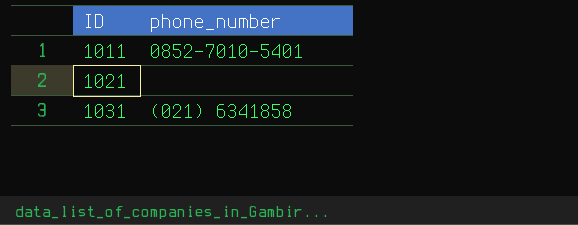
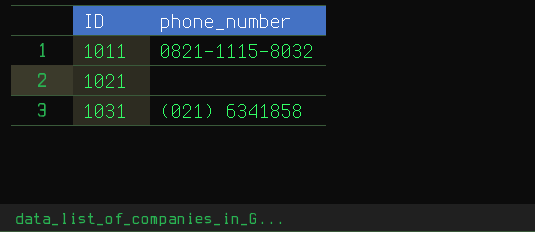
1011 | phone_number: 0852-7010-5401 -> 0821-1115-8032

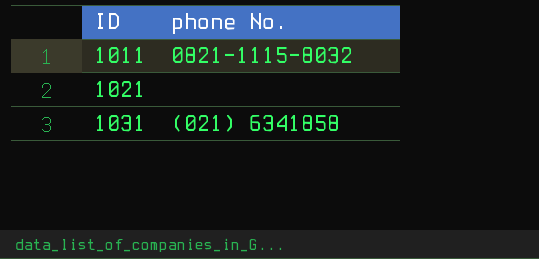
column name: phone_number -> phone No.

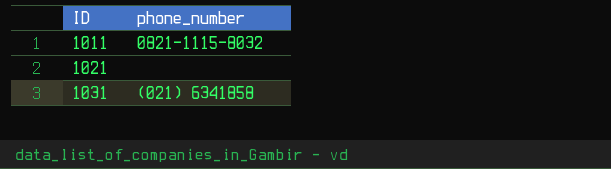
column name: phone No. -> phone_number

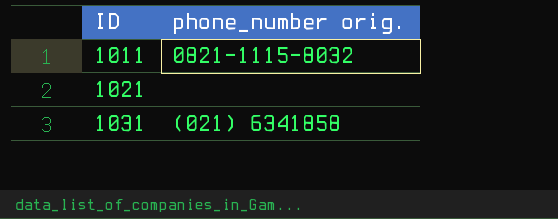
column name: phone_number -> phone_number orig.

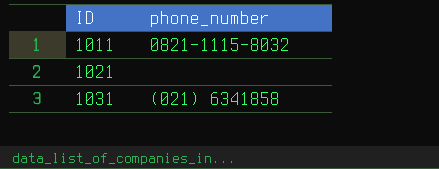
column name: phone_number orig. -> phone_number

